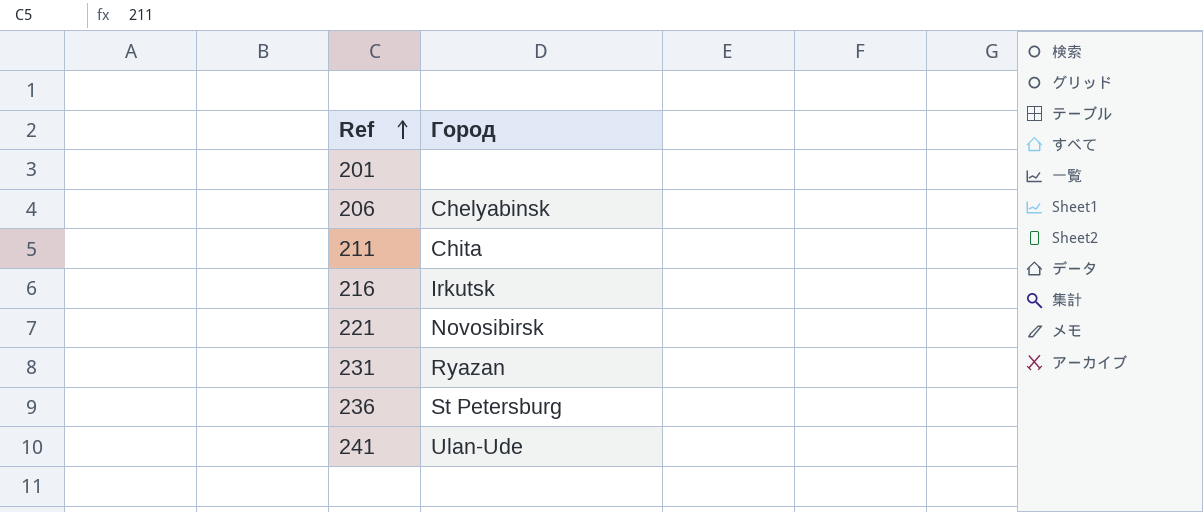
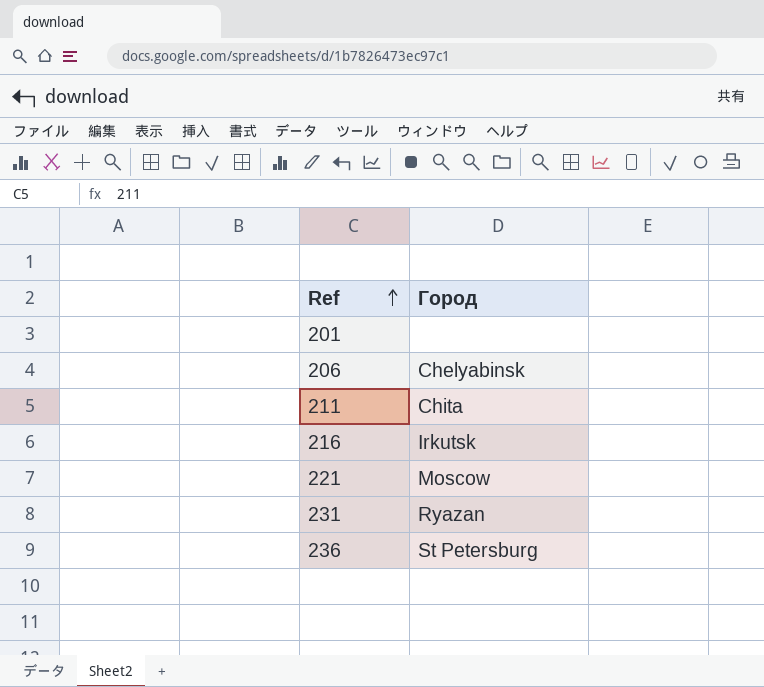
row 241: Ulan-Ude -> none
221 | Город: Novosibirsk -> Moscow

